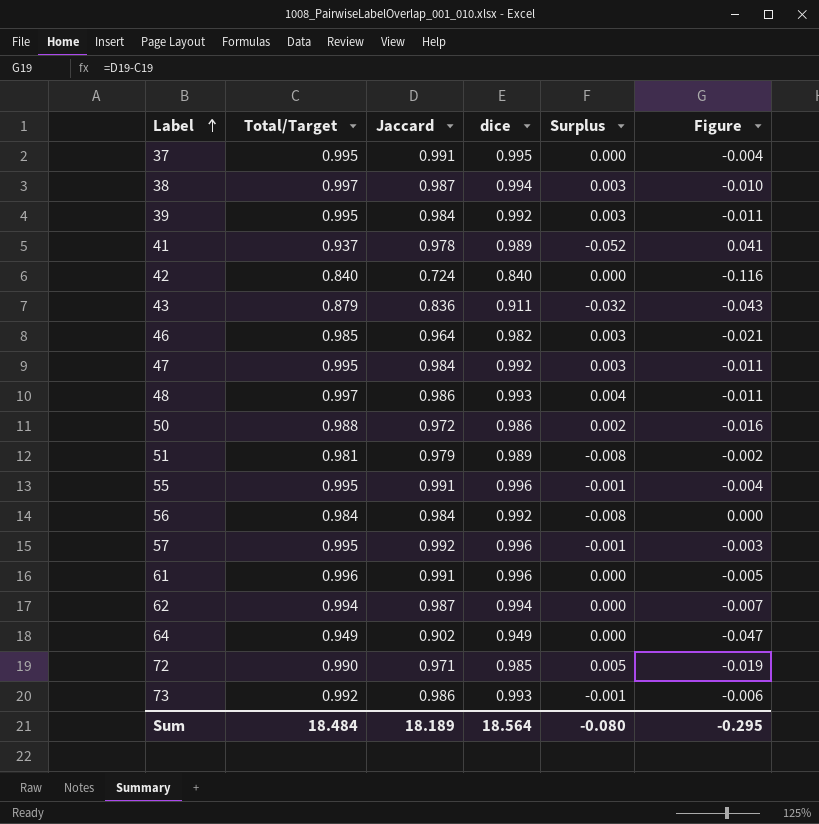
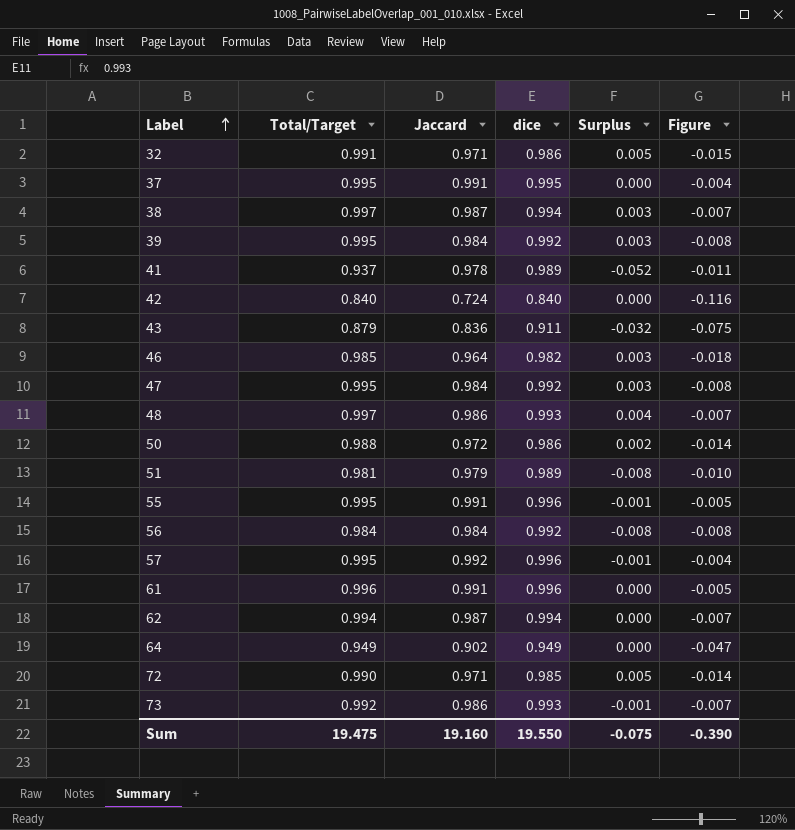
column Figure | formula: [Jaccard] - [Total/Target] -> [Jaccard] - [dice]
row 32: none -> 0.991 | 0.971 | 0.986 | 0.005 | -0.015
Sum | Total/Target: 18.484 -> 19.475
Sum | Jaccard: 18.189 -> 19.160
Sum | dice: 18.564 -> 19.550
Sum | Surplus: -0.080 -> -0.075
Sum | Figure: -0.295 -> -0.390

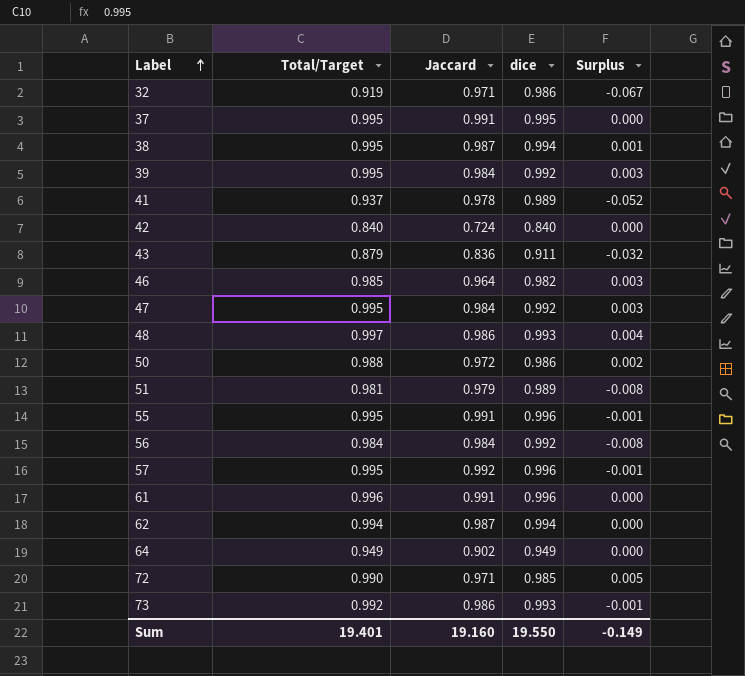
column Figure | formula: [Jaccard] - [dice] -> none
32 | Total/Target: 0.991 -> 0.919
32 | Surplus: 0.005 -> -0.067
38 | Total/Target: 0.997 -> 0.995
38 | Surplus: 0.003 -> 0.001
Sum | Total/Target: 19.475 -> 19.401
Sum | Surplus: -0.075 -> -0.149

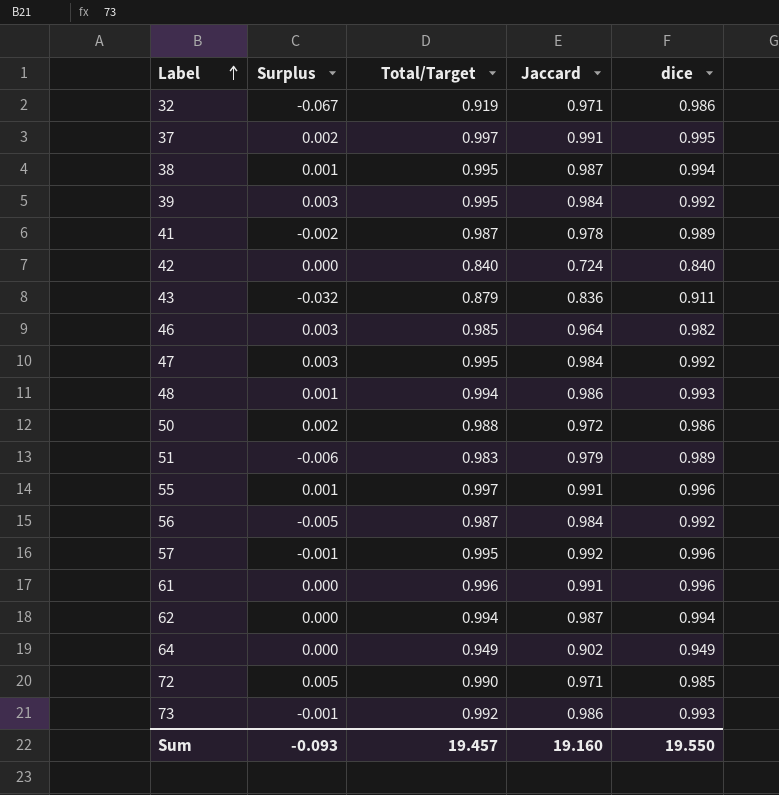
column Surplus | position: 5 -> 2
37 | Surplus: 0.000 -> 0.002
37 | Total/Target: 0.995 -> 0.997
41 | Surplus: -0.052 -> -0.002
41 | Total/Target: 0.937 -> 0.987
48 | Surplus: 0.004 -> 0.001
48 | Total/Target: 0.997 -> 0.994
51 | Surplus: -0.008 -> -0.006
51 | Total/Target: 0.981 -> 0.983
55 | Surplus: -0.001 -> 0.001
55 | Total/Target: 0.995 -> 0.997
56 | Surplus: -0.008 -> -0.005
56 | Total/Target: 0.984 -> 0.987
Sum | Surplus: -0.149 -> -0.093
Sum | Total/Target: 19.401 -> 19.457

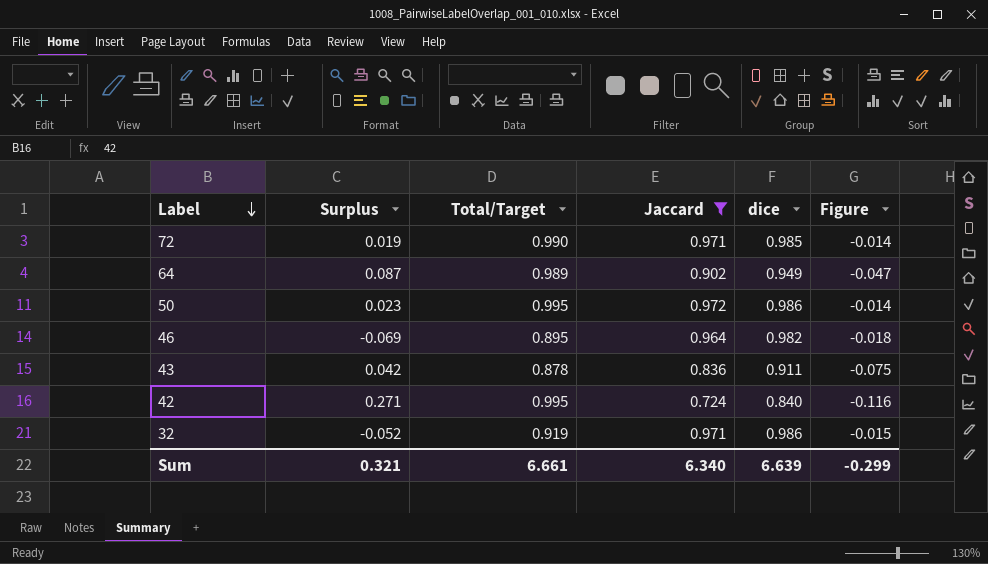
filter: none -> Jaccard <= 0.972
row order: Label ascending -> Label descending
column Surplus | formula: [Total/Target] - [dice] -> [Total/Target] - [Jaccard]
column Figure | formula: none -> [Jaccard] - [dice]
64 | Total/Target: 0.949 -> 0.989
50 | Total/Target: 0.988 -> 0.995
46 | Total/Target: 0.985 -> 0.895
43 | Total/Target: 0.879 -> 0.878
42 | Total/Target: 0.840 -> 0.995
Sum | Surplus: -0.093 -> 0.321
Sum | Total/Target: 19.457 -> 6.661
Sum | Jaccard: 19.160 -> 6.340
Sum | dice: 19.550 -> 6.639

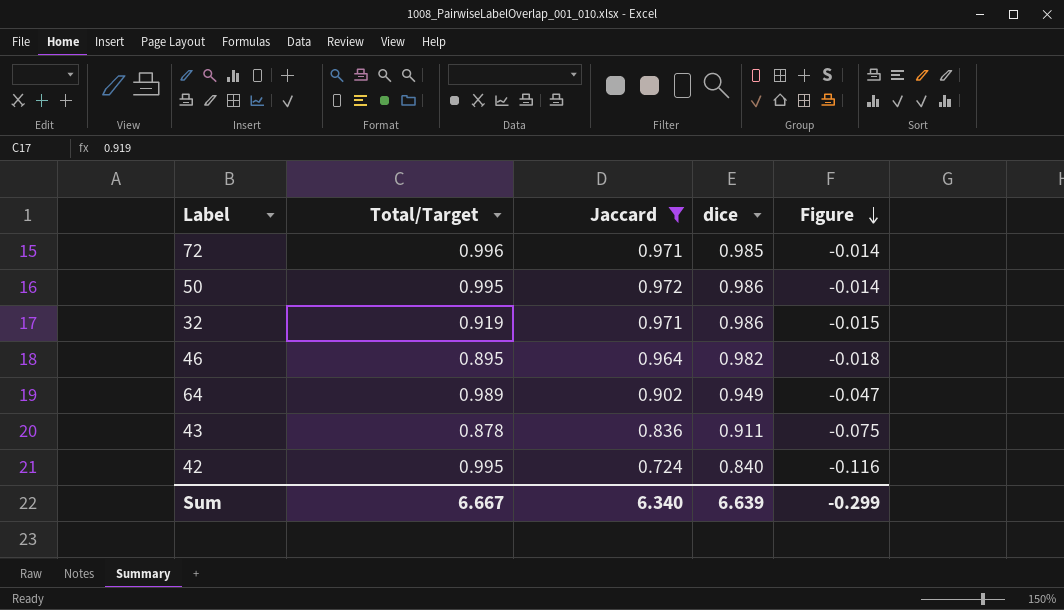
row order: Label descending -> Figure descending
column Surplus | formula: [Total/Target] - [Jaccard] -> none
72 | Total/Target: 0.990 -> 0.996
Sum | Total/Target: 6.661 -> 6.667

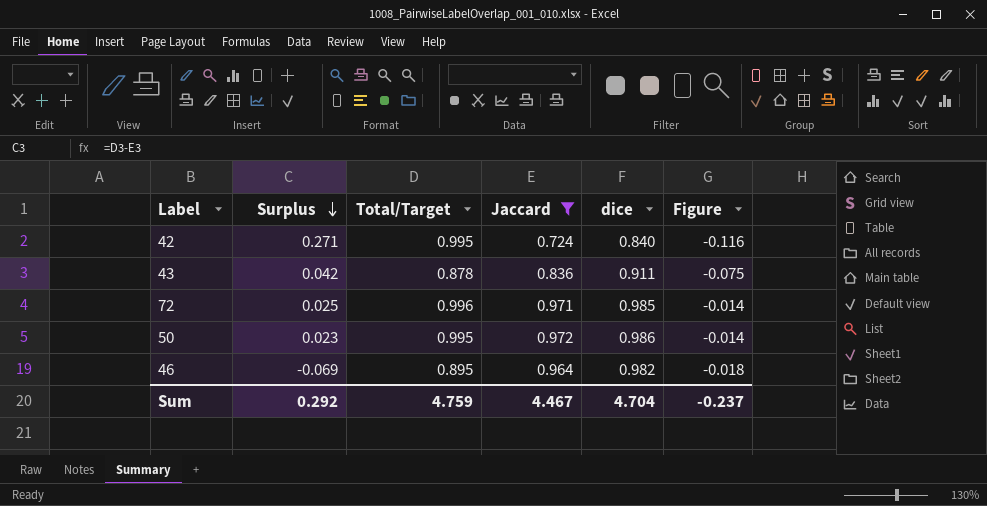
row order: Figure descending -> Surplus descending
column Surplus | formula: none -> [Total/Target] - [Jaccard]
row 32: 0.919 | 0.971 | 0.986 | -0.015 -> none
row 64: 0.989 | 0.902 | 0.949 | -0.047 -> none
Sum | Total/Target: 6.667 -> 4.759
Sum | Jaccard: 6.340 -> 4.467
Sum | dice: 6.639 -> 4.704
Sum | Figure: -0.299 -> -0.237

